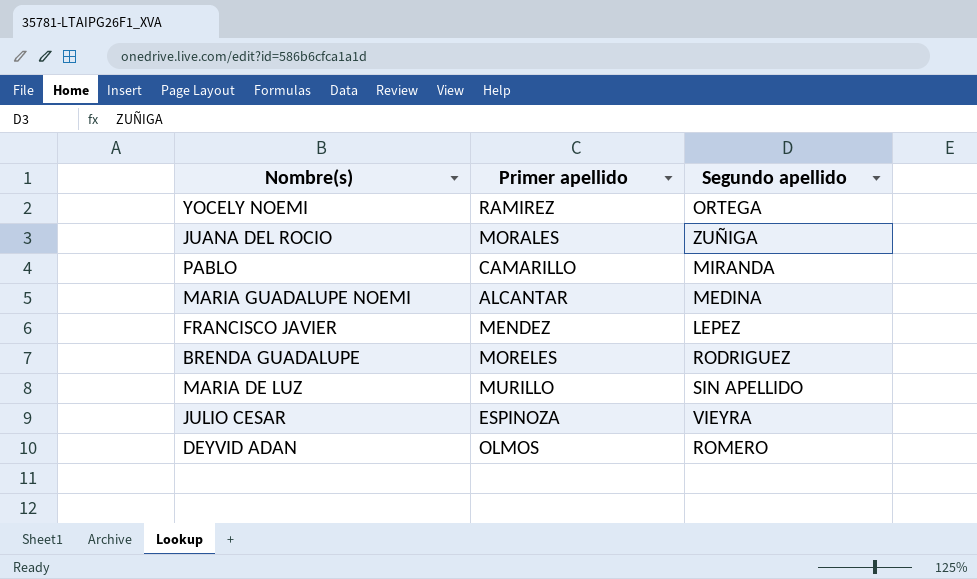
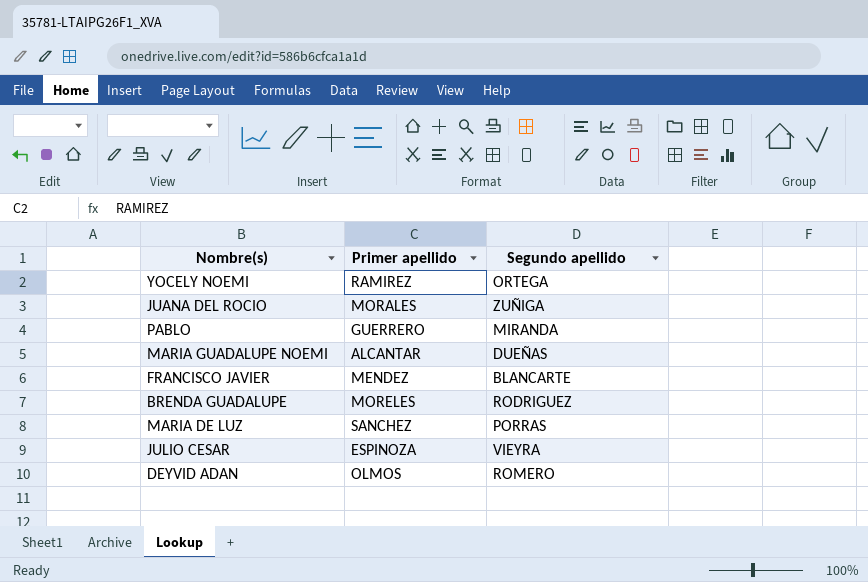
PABLO | Primer apellido: CAMARILLO -> GUERRERO
MARIA GUADALUPE NOEMI | Segundo apellido: MEDINA -> DUEÑAS
FRANCISCO JAVIER | Segundo apellido: LEPEZ -> BLANCARTE
MARIA DE LUZ | Primer apellido: MURILLO -> SANCHEZ
MARIA DE LUZ | Segundo apellido: SIN APELLIDO -> PORRAS

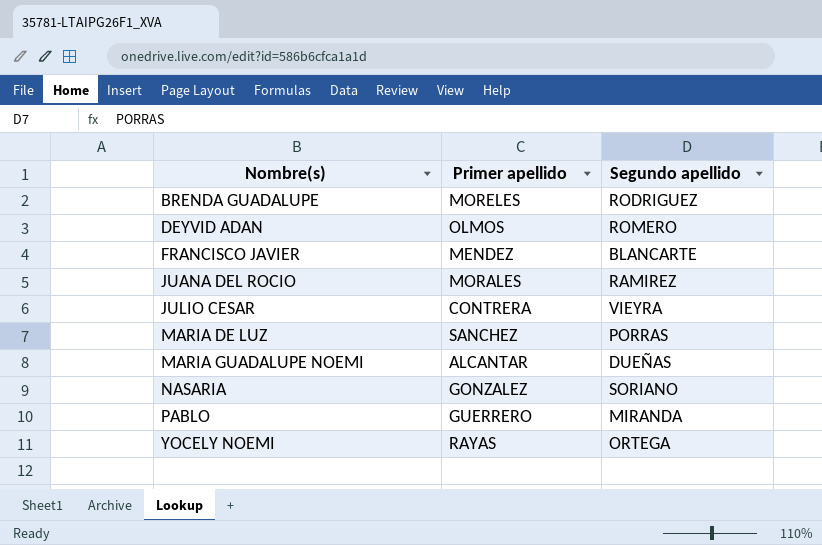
row order: none -> Nombre(s) ascending
JUANA DEL ROCIO | Segundo apellido: ZUÑIGA -> RAMIREZ
JULIO CESAR | Primer apellido: ESPINOZA -> CONTRERA
row NASARIA: none -> GONZALEZ | SORIANO
YOCELY NOEMI | Primer apellido: RAMIREZ -> RAYAS

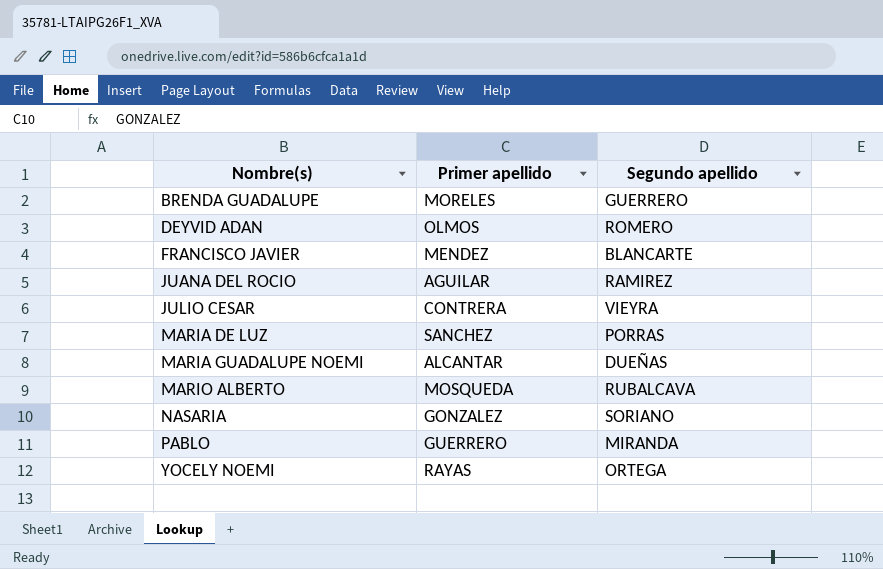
BRENDA GUADALUPE | Segundo apellido: RODRIGUEZ -> GUERRERO
JUANA DEL ROCIO | Primer apellido: MORALES -> AGUILAR
row MARIO ALBERTO: none -> MOSQUEDA | RUBALCAVA

